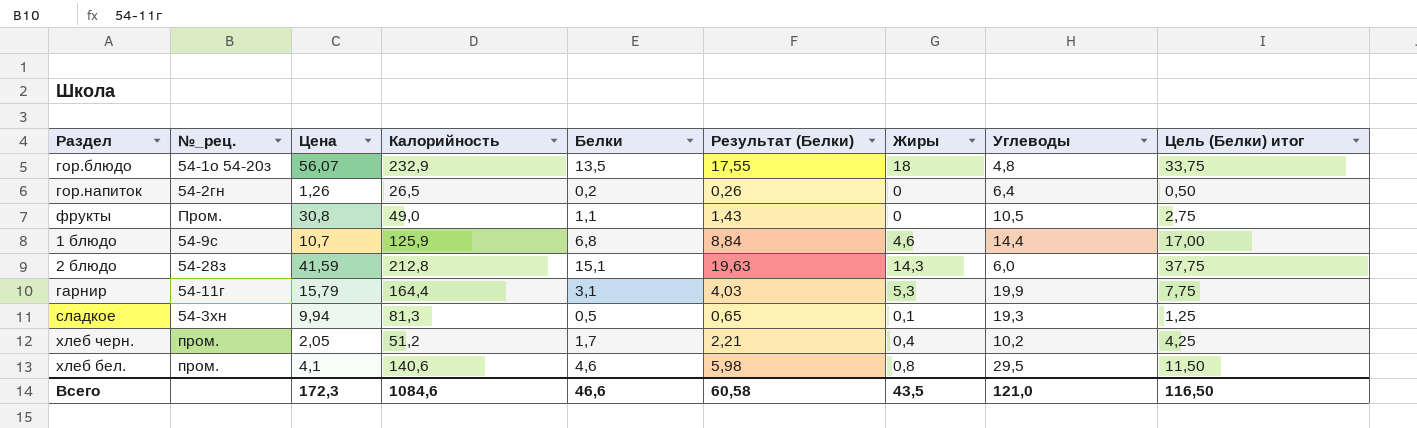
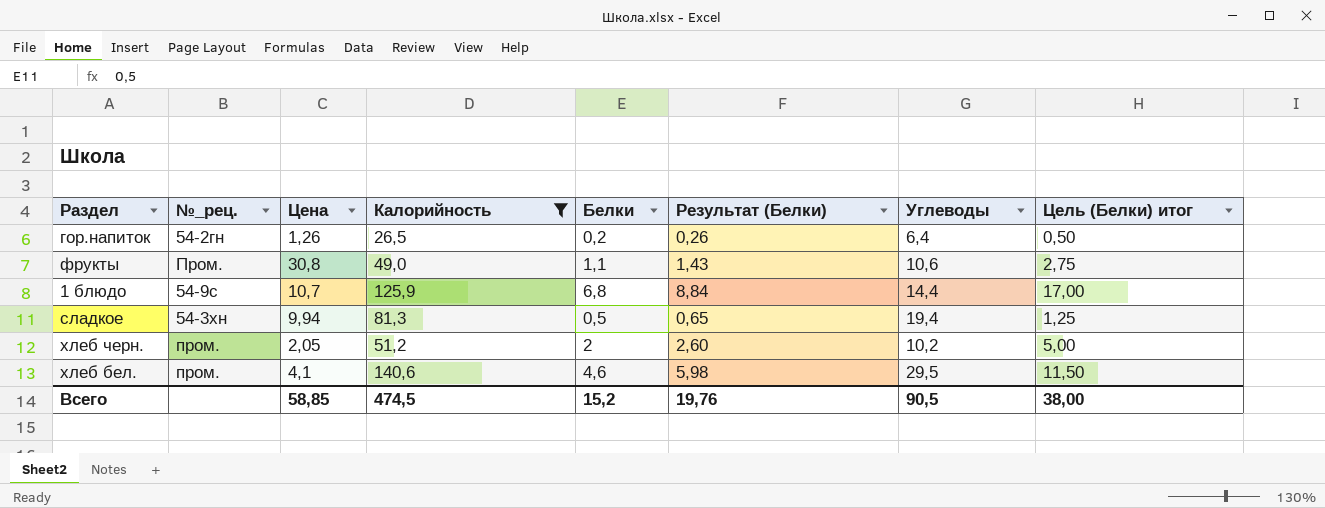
filter: none -> Калорийность <= 140,6
column Жиры | position: 7 -> none
фрукты | Углеводы: 10,5 -> 10,6
сладкое | Углеводы: 19,3 -> 19,4
хлеб черн. | Белки: 1,7 -> 2
хлеб черн. | Результат (Белки): 2,21 -> 2,60
хлеб черн. | Цель (Белки) итог: 4,25 -> 5,00
Всего | Цена: 172,3 -> 58,85
Всего | Калорийность: 1084,6 -> 474,5
Всего | Белки: 46,6 -> 15,2
Всего | Результат (Белки): 60,58 -> 19,76
Всего | Углеводы: 121,0 -> 90,5
Всего | Цель (Белки) итог: 116,50 -> 38,00

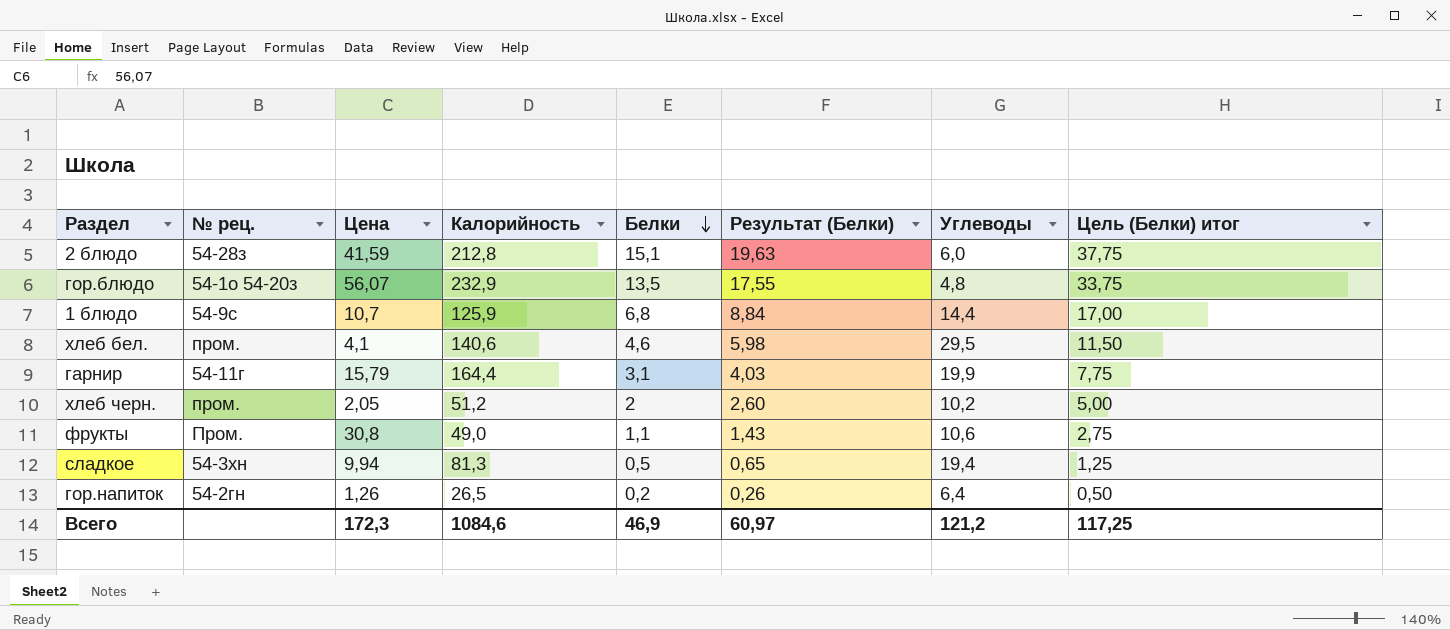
filter: Калорийность <= 140,6 -> none
row order: none -> Белки descending
column name: №_рец. -> № рец.
Всего | Цена: 58,85 -> 172,3
Всего | Калорийность: 474,5 -> 1084,6
Всего | Белки: 15,2 -> 46,9
Всего | Результат (Белки): 19,76 -> 60,97
Всего | Углеводы: 90,5 -> 121,2
Всего | Цель (Белки) итог: 38,00 -> 117,25

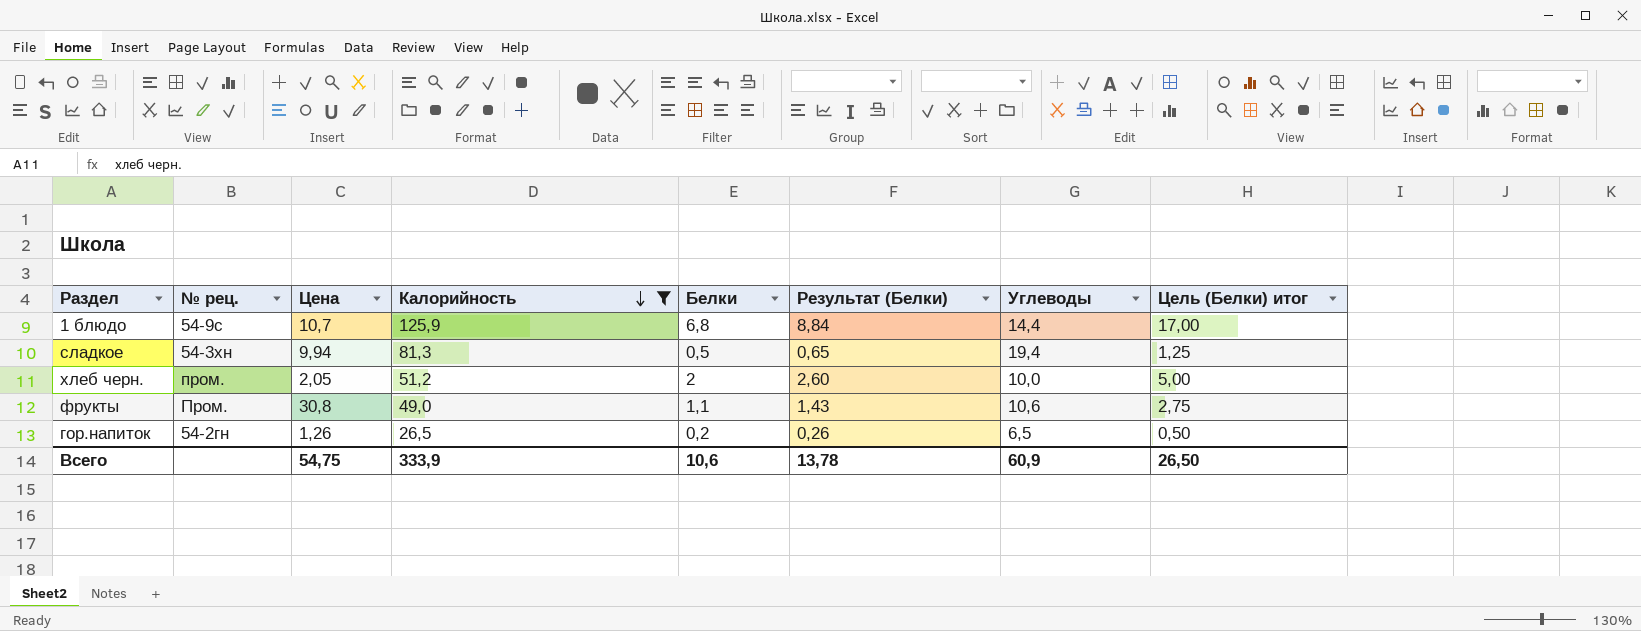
filter: none -> Калорийность <= 125,9
row order: Белки descending -> Калорийность descending
хлеб черн. | Углеводы: 10,2 -> 10,0
гор.напиток | Углеводы: 6,4 -> 6,5
Всего | Цена: 172,3 -> 54,75
Всего | Калорийность: 1084,6 -> 333,9
Всего | Белки: 46,9 -> 10,6
Всего | Результат (Белки): 60,97 -> 13,78
Всего | Углеводы: 121,2 -> 60,9
Всего | Цель (Белки) итог: 117,25 -> 26,50

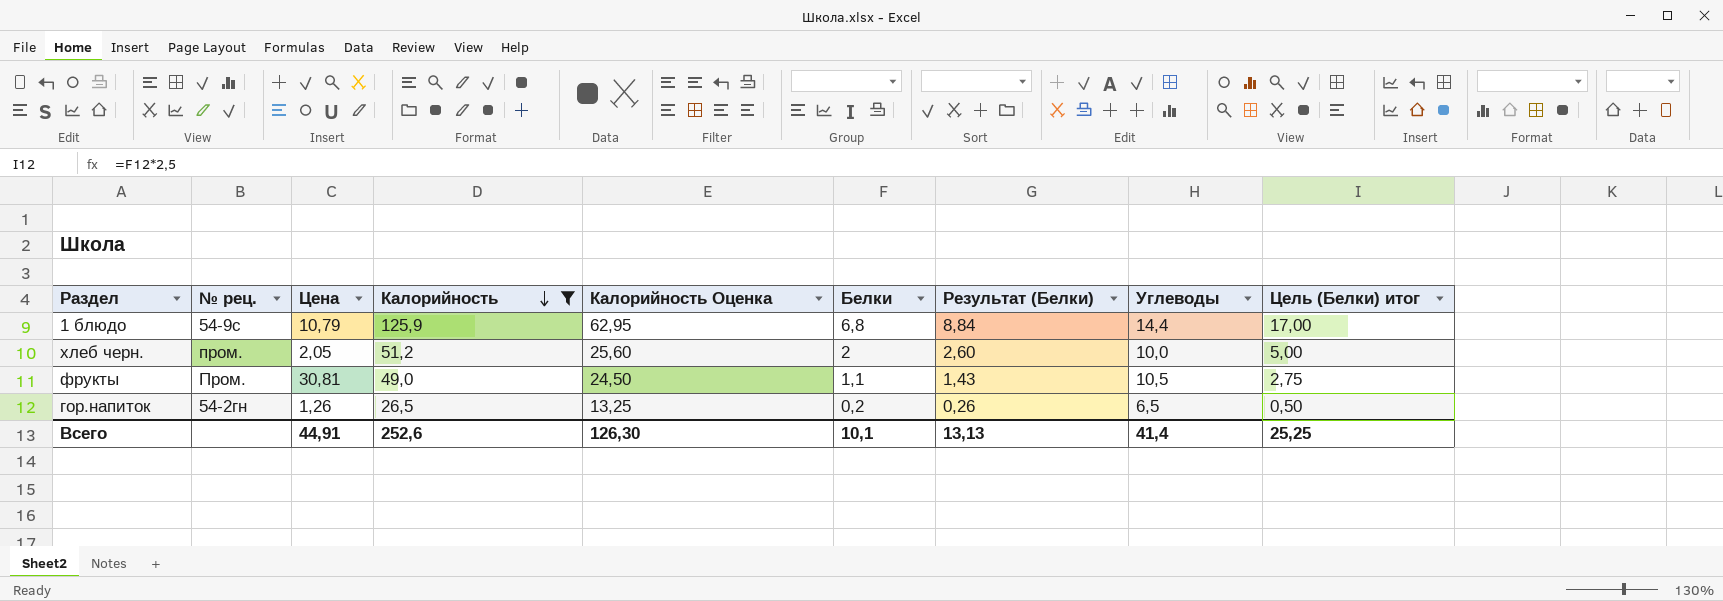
column Калорийность Оценка | formula: none -> [Калорийность] * 0,5
row сладкое: 54-3хн | 9,94 | 81,3 | 0,5 | 0,65 | 19,4 | 1,25 -> none
1 блюдо | Цена: 10,7 -> 10,79
фрукты | Цена: 30,8 -> 30,81
фрукты | Углеводы: 10,6 -> 10,5
Всего | Цена: 54,75 -> 44,91
Всего | Калорийность: 333,9 -> 252,6
Всего | Белки: 10,6 -> 10,1
Всего | Результат (Белки): 13,78 -> 13,13
Всего | Углеводы: 60,9 -> 41,4
Всего | Цель (Белки) итог: 26,50 -> 25,25

